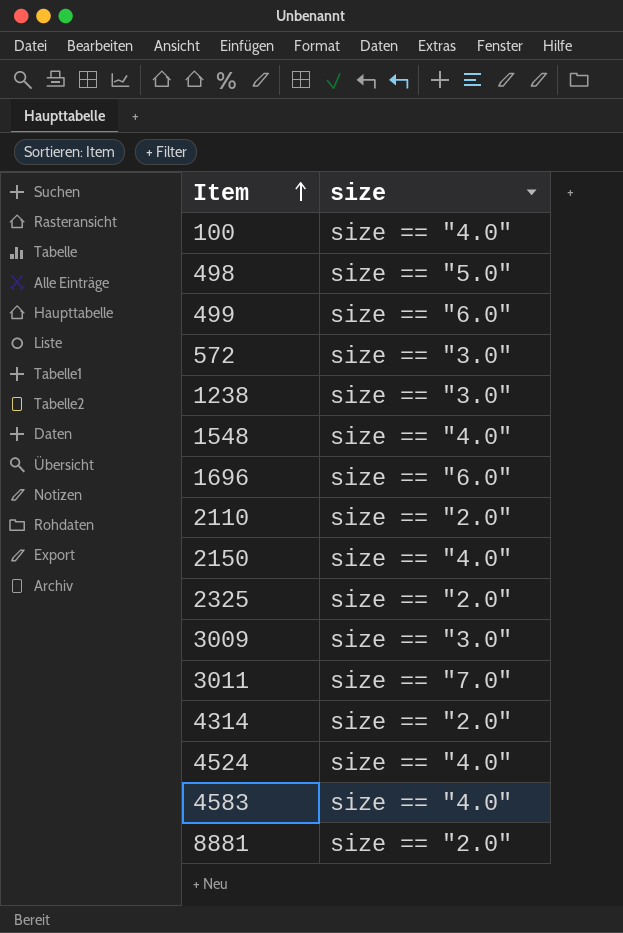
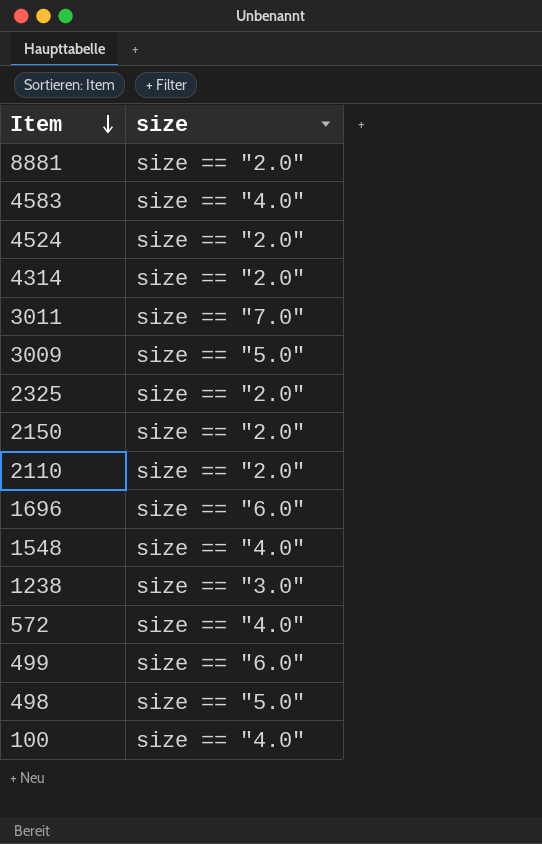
row order: Item ascending -> Item descending
4524 | size: size == "4.0" -> size == "2.0"
3009 | size: size == "3.0" -> size == "5.0"
2150 | size: size == "4.0" -> size == "2.0"
572 | size: size == "3.0" -> size == "4.0"

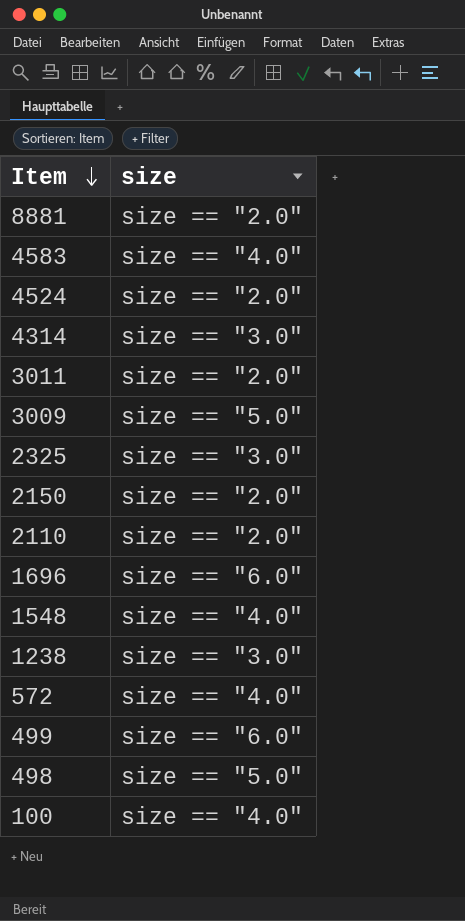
4314 | size: size == "2.0" -> size == "3.0"
3011 | size: size == "7.0" -> size == "2.0"
2325 | size: size == "2.0" -> size == "3.0"

